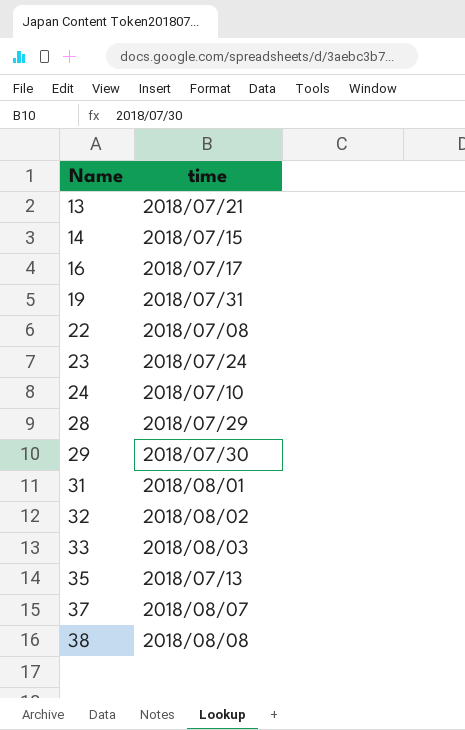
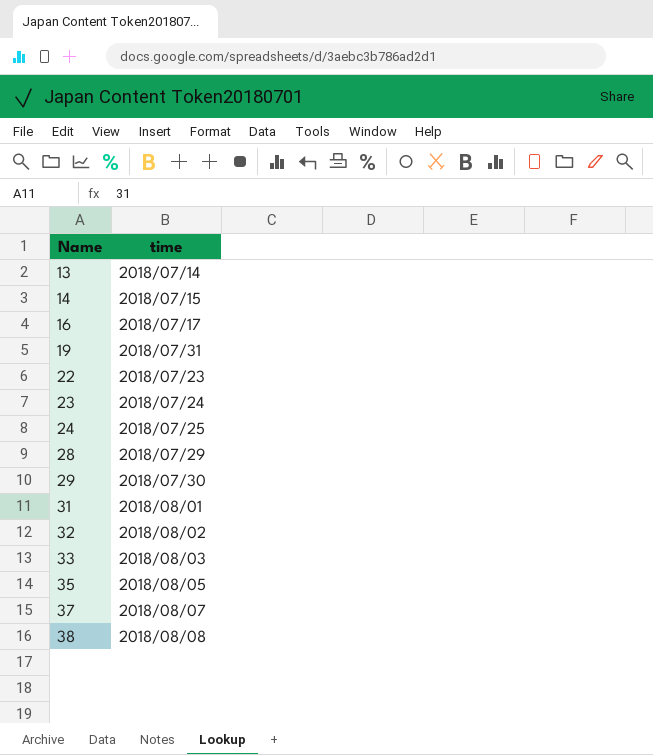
13 | time: 2018/07/21 -> 2018/07/14
22 | time: 2018/07/08 -> 2018/07/23
24 | time: 2018/07/10 -> 2018/07/25
35 | time: 2018/07/13 -> 2018/08/05

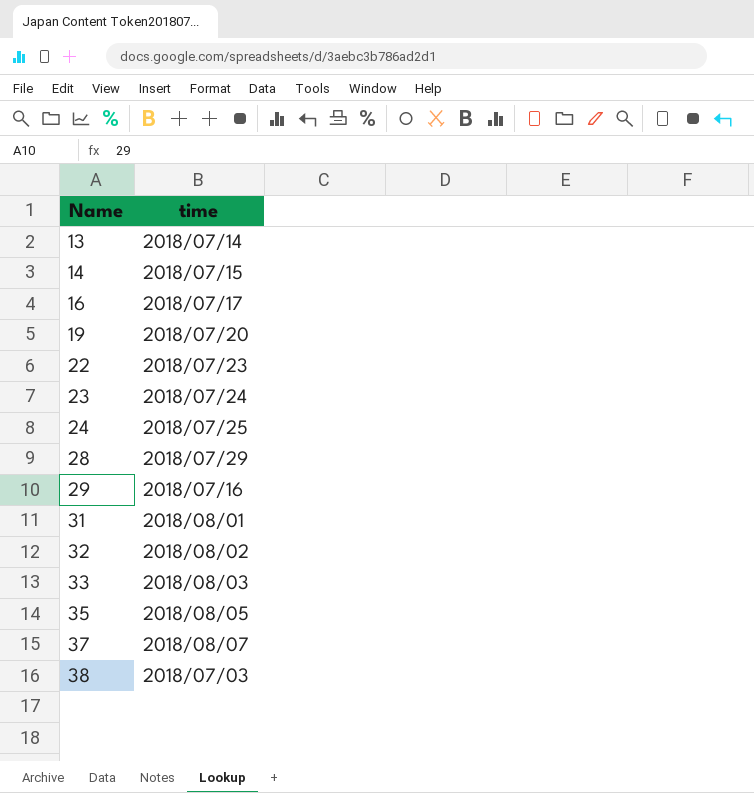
19 | time: 2018/07/31 -> 2018/07/20
29 | time: 2018/07/30 -> 2018/07/16
38 | time: 2018/08/08 -> 2018/07/03

